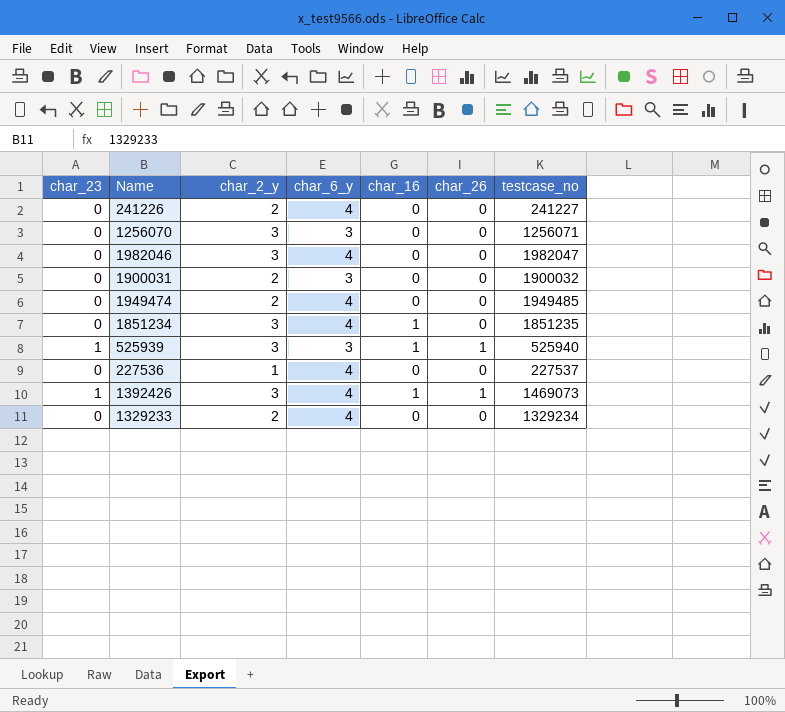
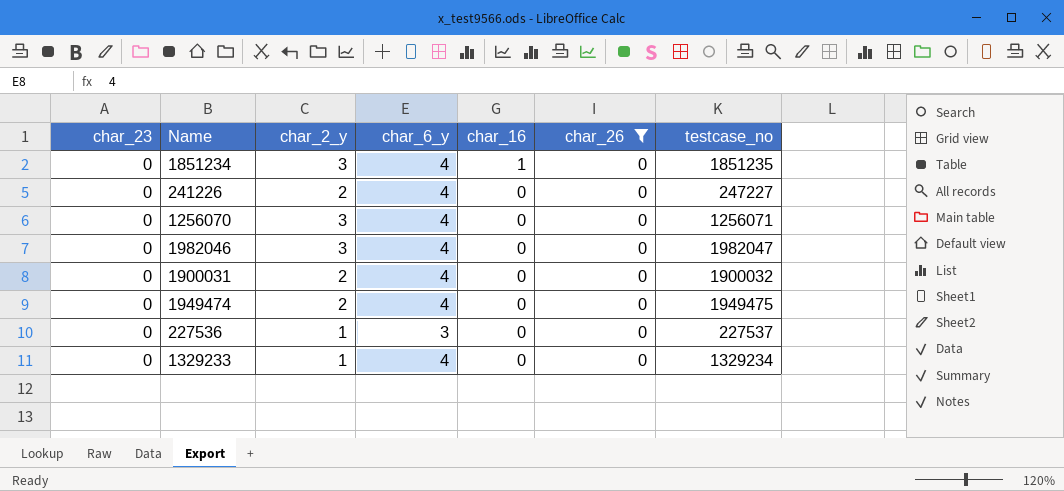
filter: none -> char_26 = 0
row order: none -> char_16 descending
241226 | testcase_no: 241227 -> 247227
1256070 | char_6_y: 3 -> 4
1900031 | char_6_y: 3 -> 4
1949474 | testcase_no: 1949485 -> 1949475
227536 | char_6_y: 4 -> 3
1329233 | char_2_y: 2 -> 1

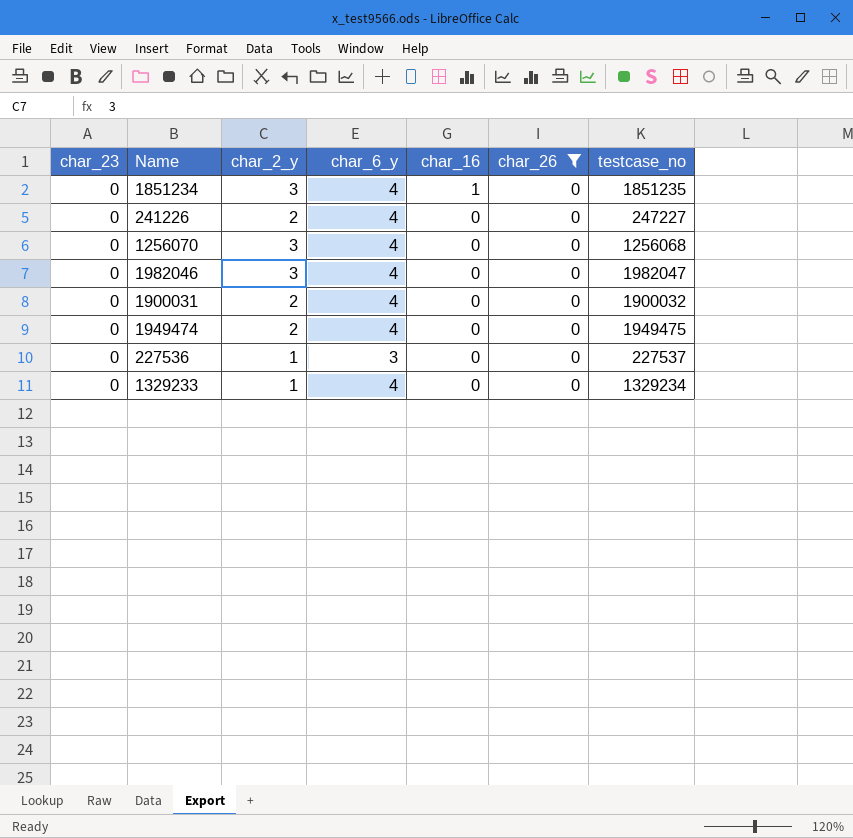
1256070 | testcase_no: 1256071 -> 1256068

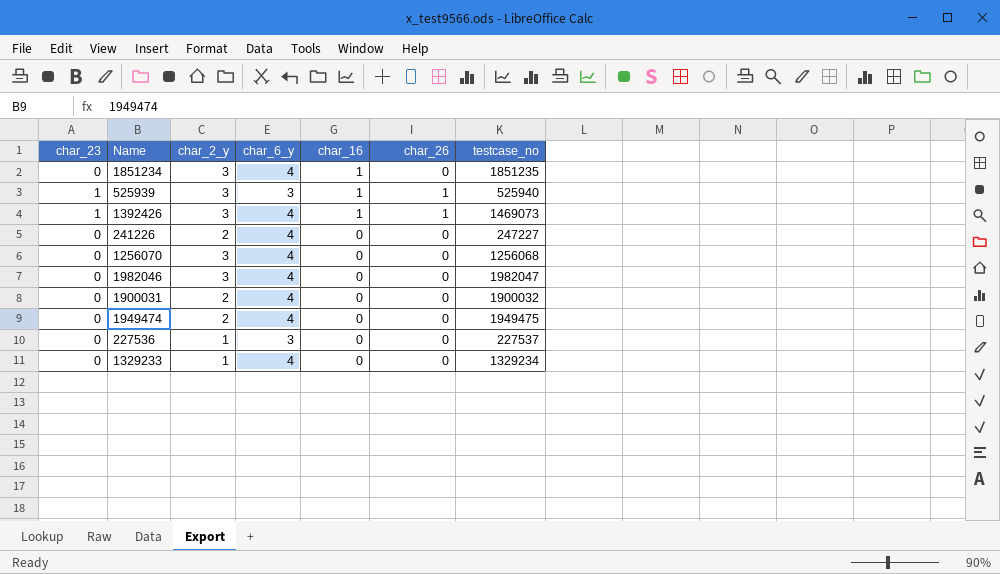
filter: char_26 = 0 -> none

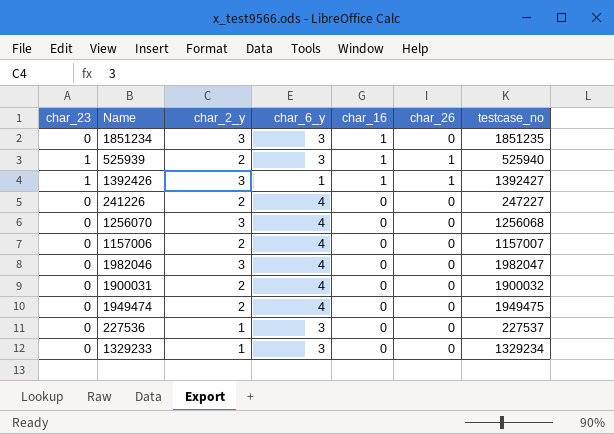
1851234 | char_6_y: 4 -> 3
525939 | char_2_y: 3 -> 2
1392426 | char_6_y: 4 -> 1
1392426 | testcase_no: 1469073 -> 1392427
row 1157006: none -> 0 | 2 | 4 | 0 | 0 | 1157007
1329233 | char_6_y: 4 -> 3

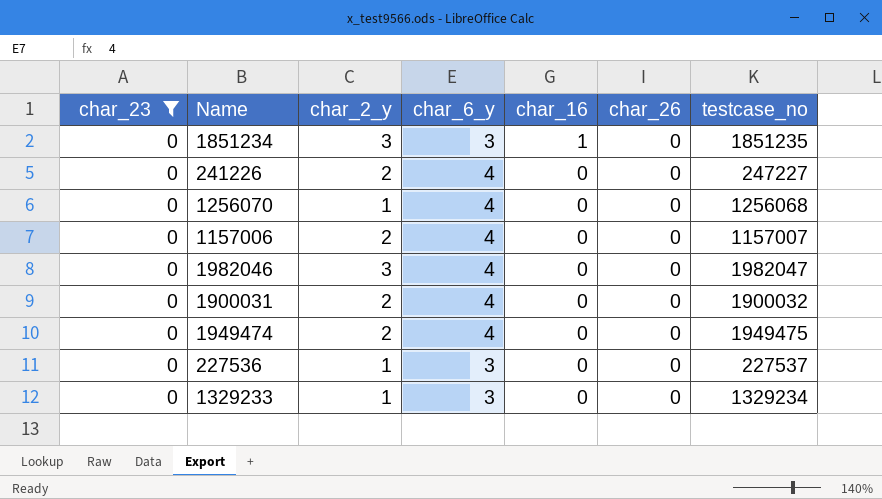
filter: none -> char_23 = 0
1256070 | char_2_y: 3 -> 1

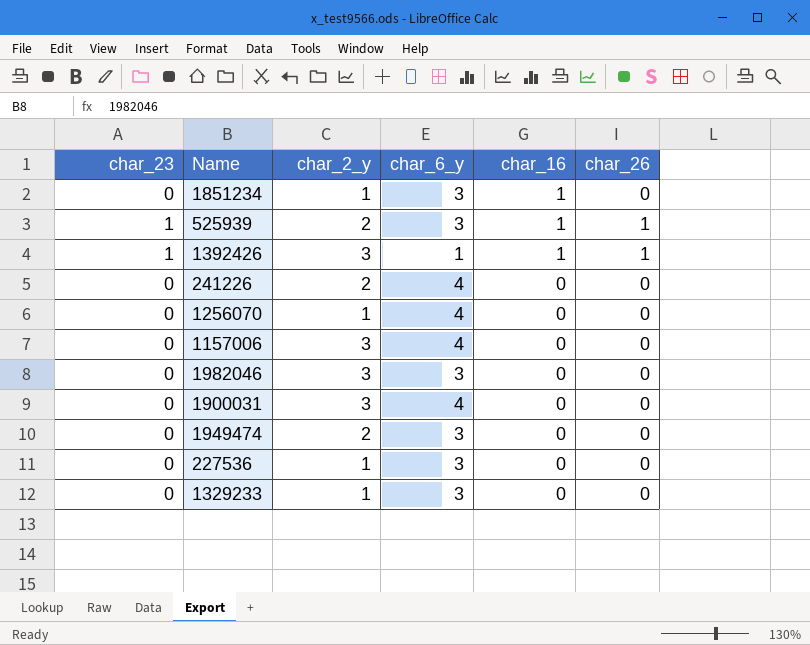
filter: char_23 = 0 -> none
column testcase_no | position: 7 -> none
1851234 | char_2_y: 3 -> 1
1157006 | char_2_y: 2 -> 3
1982046 | char_6_y: 4 -> 3
1900031 | char_2_y: 2 -> 3
1949474 | char_6_y: 4 -> 3

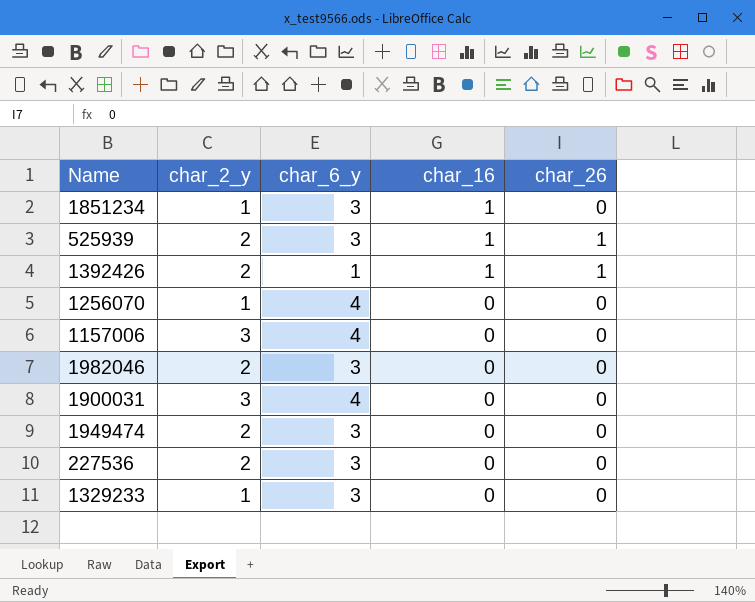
column char_23 | position: 1 -> none
row 241226: 0 | 2 | 4 | 0 | 0 -> none
1392426 | char_2_y: 3 -> 2
1982046 | char_2_y: 3 -> 2
227536 | char_2_y: 1 -> 2

